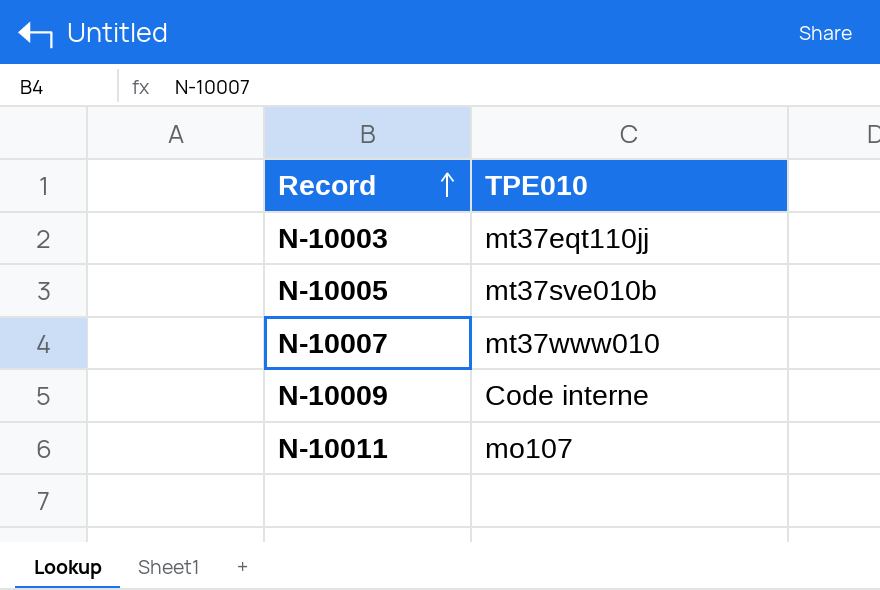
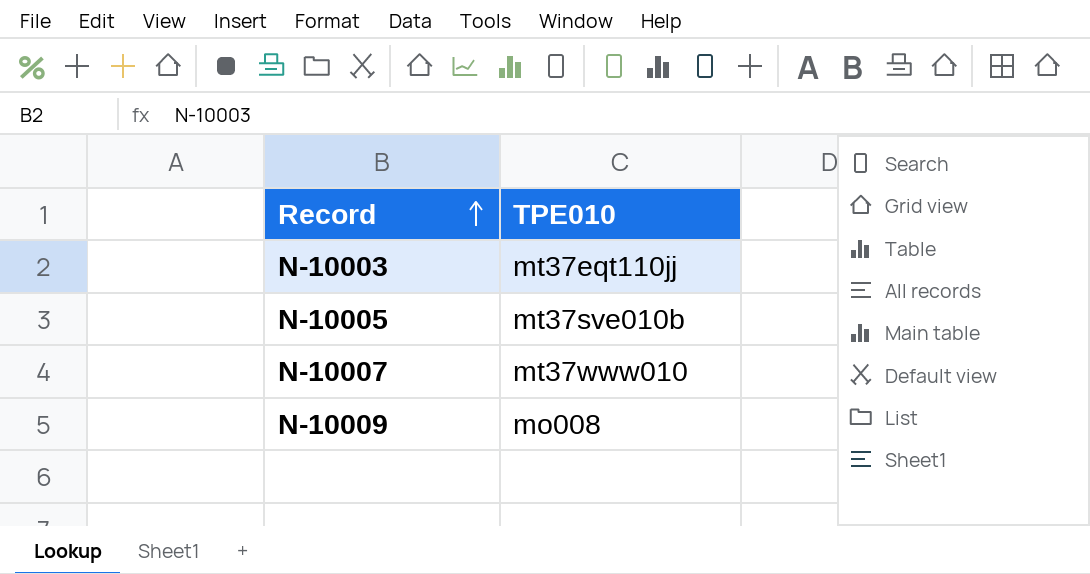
row N-10011: mo107 -> none
N-10009 | TPE010: Code interne -> mo008

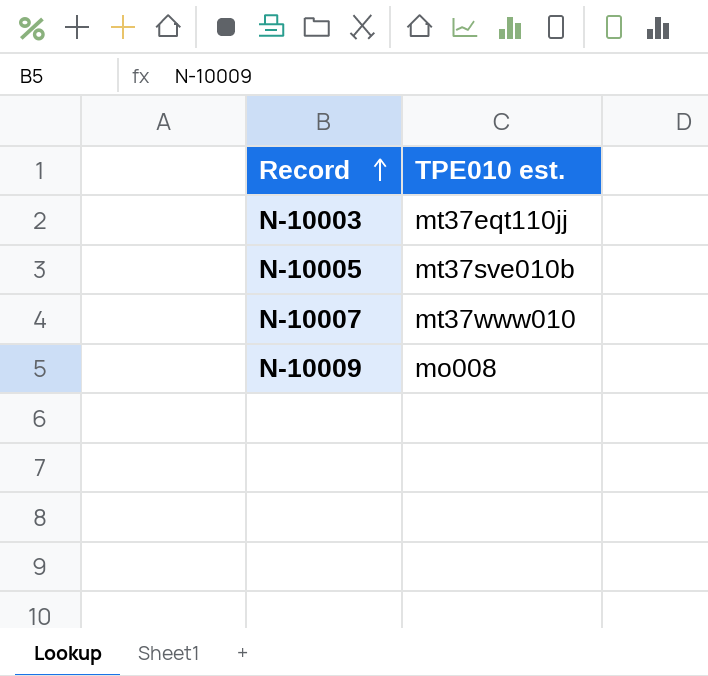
column name: TPE010 -> TPE010 est.

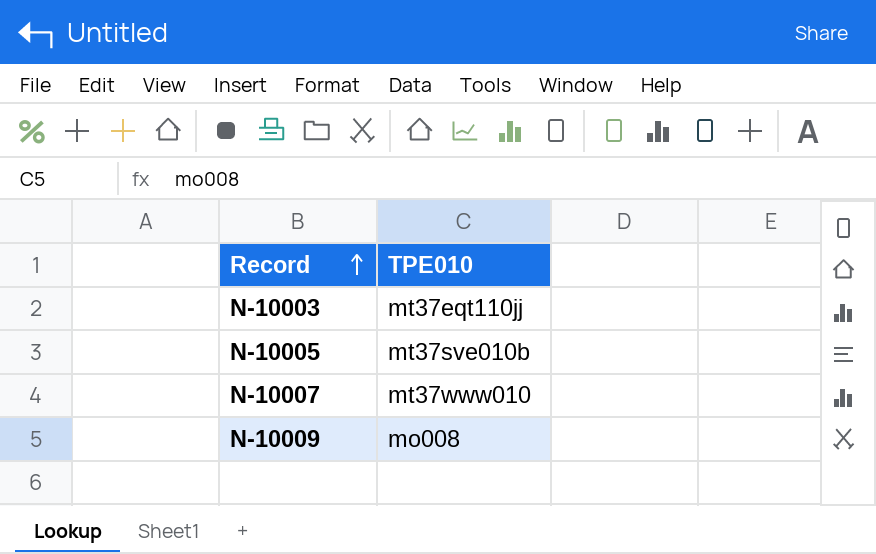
column name: TPE010 est. -> TPE010

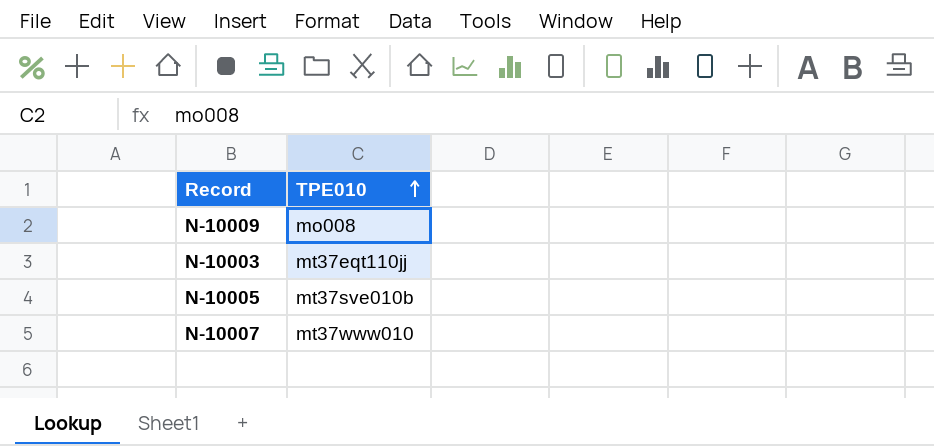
row order: Record ascending -> TPE010 ascending

